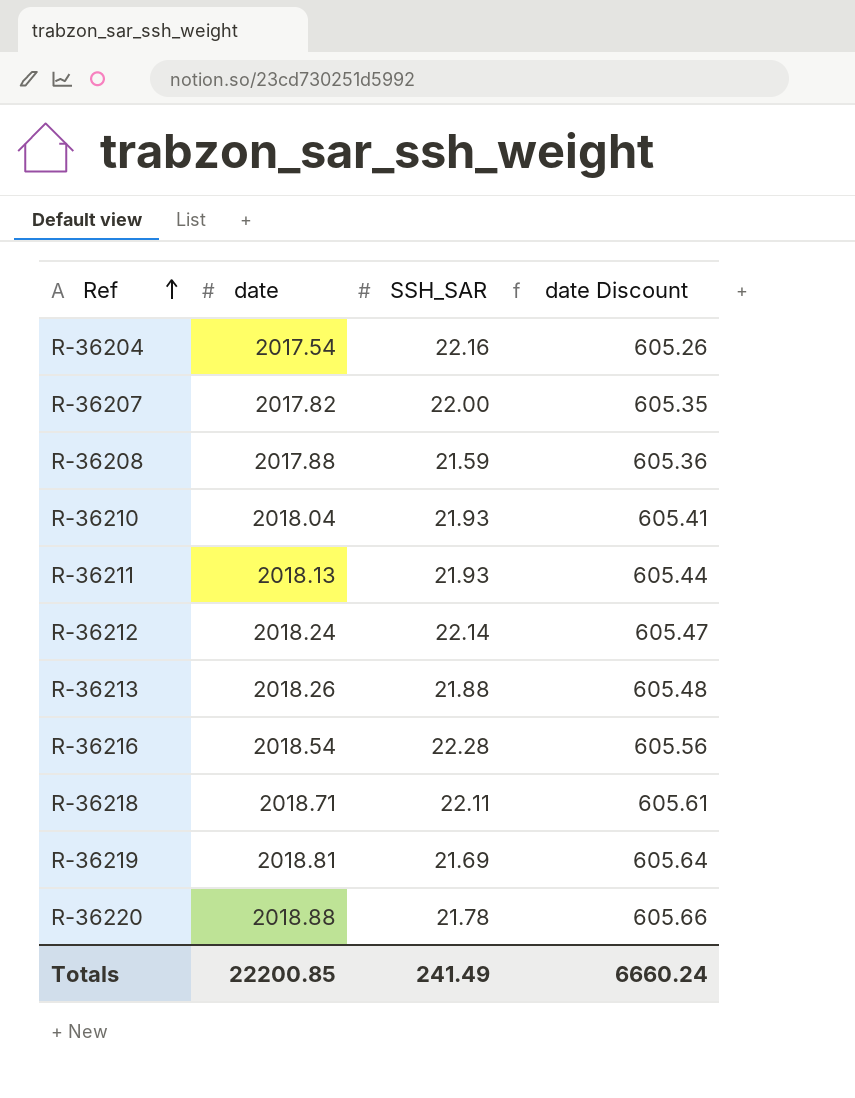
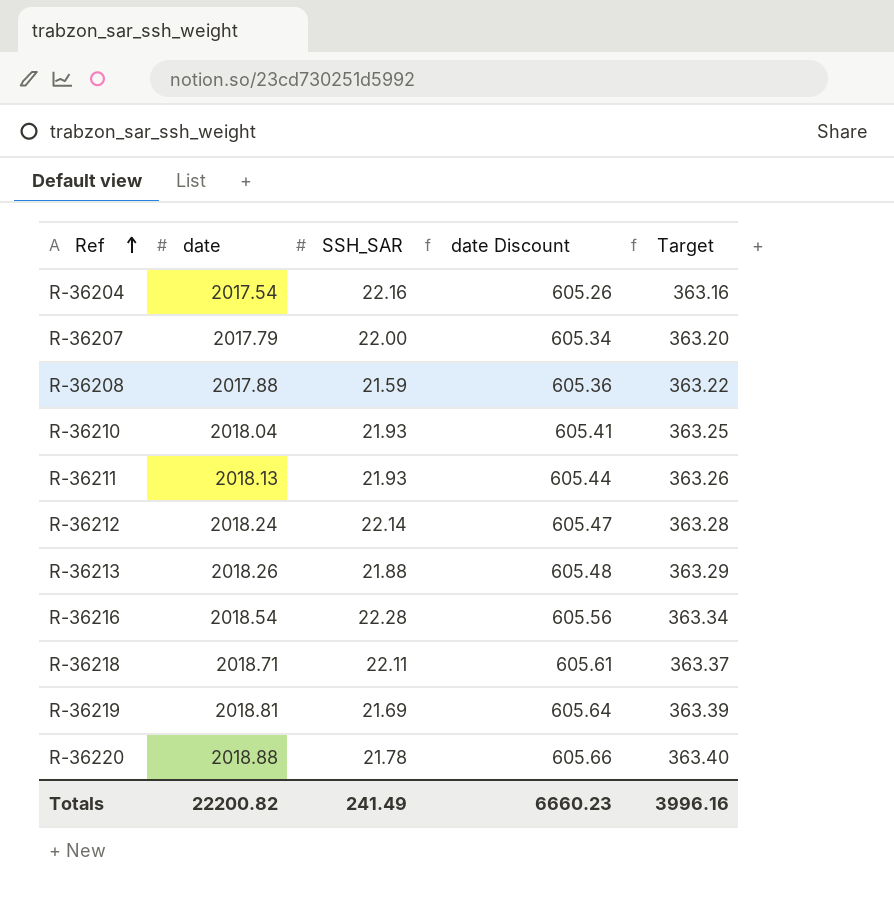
column Target | formula: none -> [date] * 0.18
R-36207 | date: 2017.82 -> 2017.79
R-36207 | date Discount: 605.35 -> 605.34
Totals | date: 22200.85 -> 22200.82
Totals | date Discount: 6660.24 -> 6660.23

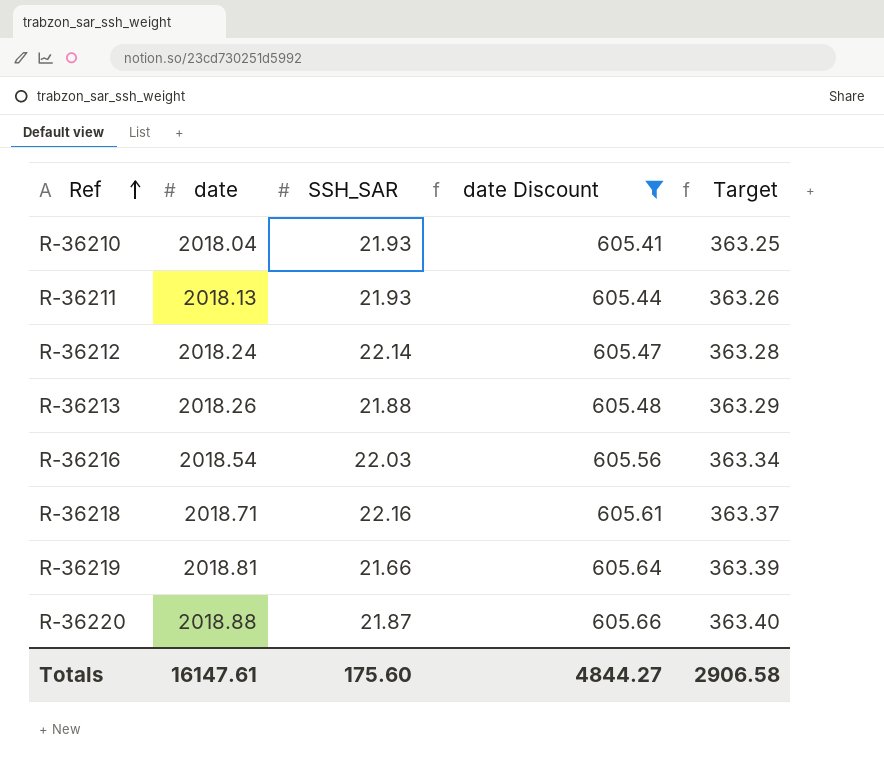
filter: none -> date Discount >= 605.41
R-36216 | SSH_SAR: 22.28 -> 22.03
R-36218 | SSH_SAR: 22.11 -> 22.16
R-36219 | SSH_SAR: 21.69 -> 21.66
R-36220 | SSH_SAR: 21.78 -> 21.87
Totals | date: 22200.82 -> 16147.61
Totals | SSH_SAR: 241.49 -> 175.60
Totals | date Discount: 6660.23 -> 4844.27
Totals | Target: 3996.16 -> 2906.58

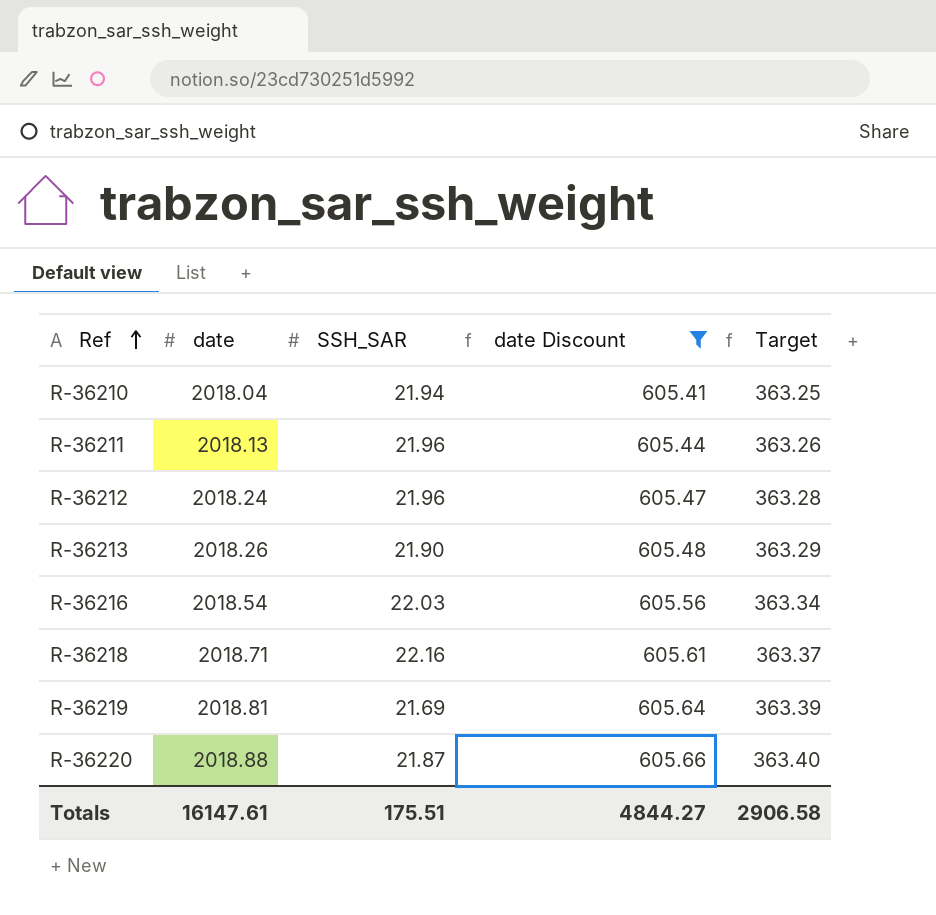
R-36210 | SSH_SAR: 21.93 -> 21.94
R-36211 | SSH_SAR: 21.93 -> 21.96
R-36212 | SSH_SAR: 22.14 -> 21.96
R-36213 | SSH_SAR: 21.88 -> 21.90
R-36219 | SSH_SAR: 21.66 -> 21.69
Totals | SSH_SAR: 175.60 -> 175.51

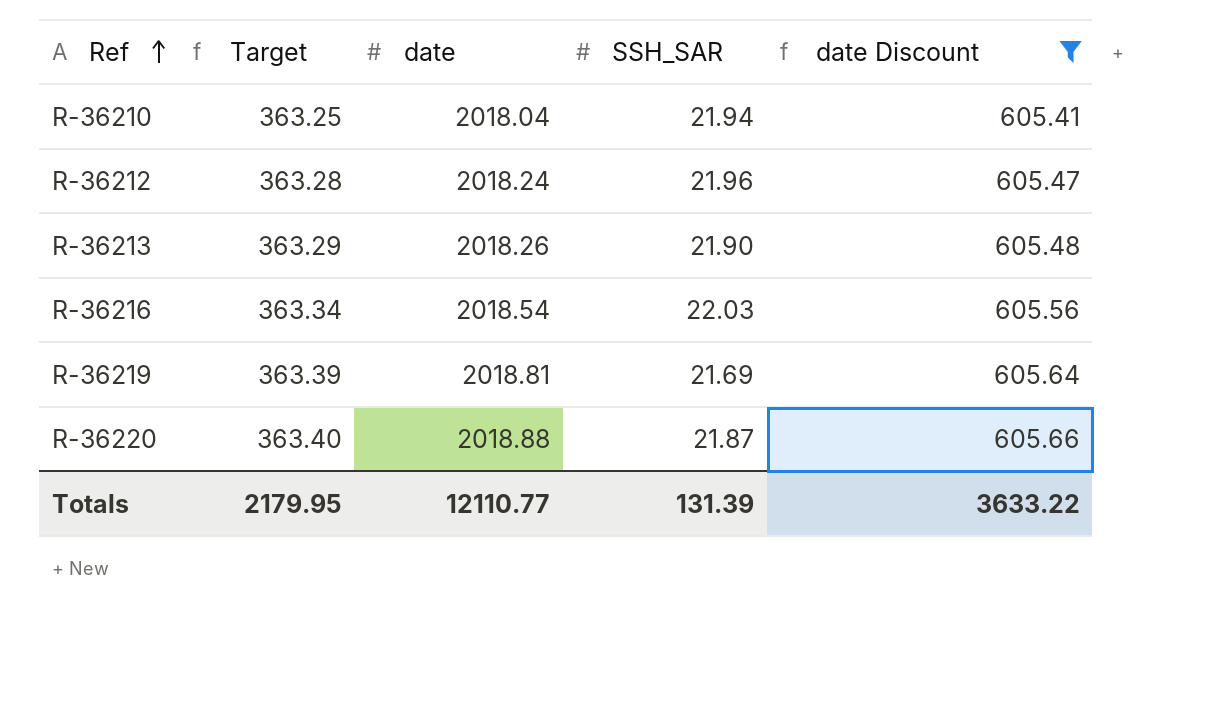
column Target | position: 5 -> 2
row R-36211: 2018.13 | 21.96 | 605.44 | 363.26 -> none
row R-36218: 2018.71 | 22.16 | 605.61 | 363.37 -> none
Totals | Target: 2906.58 -> 2179.95
Totals | date: 16147.61 -> 12110.77
Totals | SSH_SAR: 175.51 -> 131.39
Totals | date Discount: 4844.27 -> 3633.22

